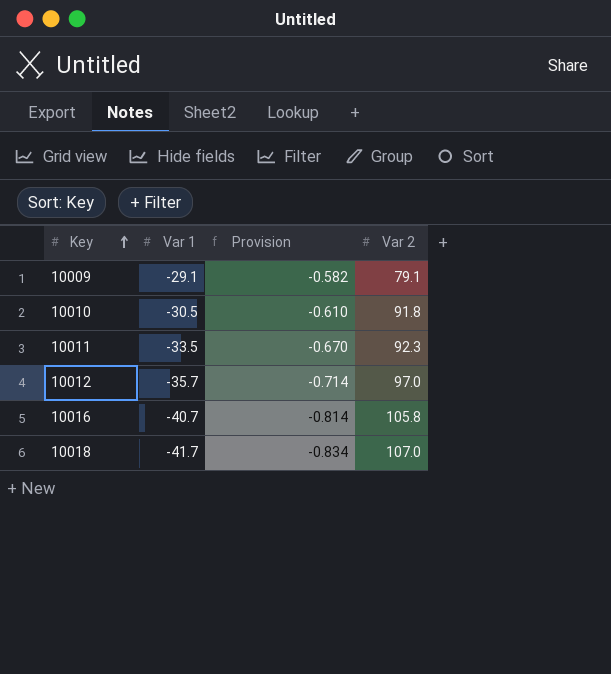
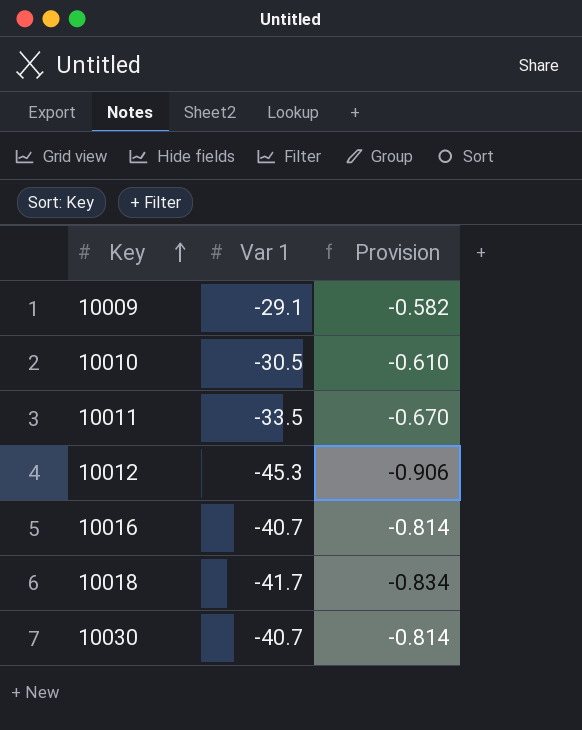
column Var 2 | position: 4 -> none
10012 | Var 1: -35.7 -> -45.3
10012 | Provision: -0.714 -> -0.906
row 10030: none -> -40.7 | -0.814

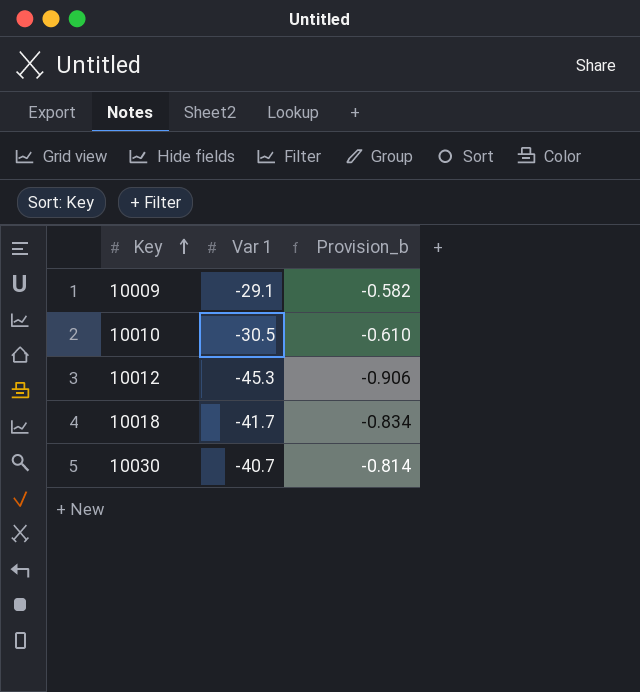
column name: Provision -> Provision_b
row 10011: -33.5 | -0.670 -> none
row 10016: -40.7 | -0.814 -> none

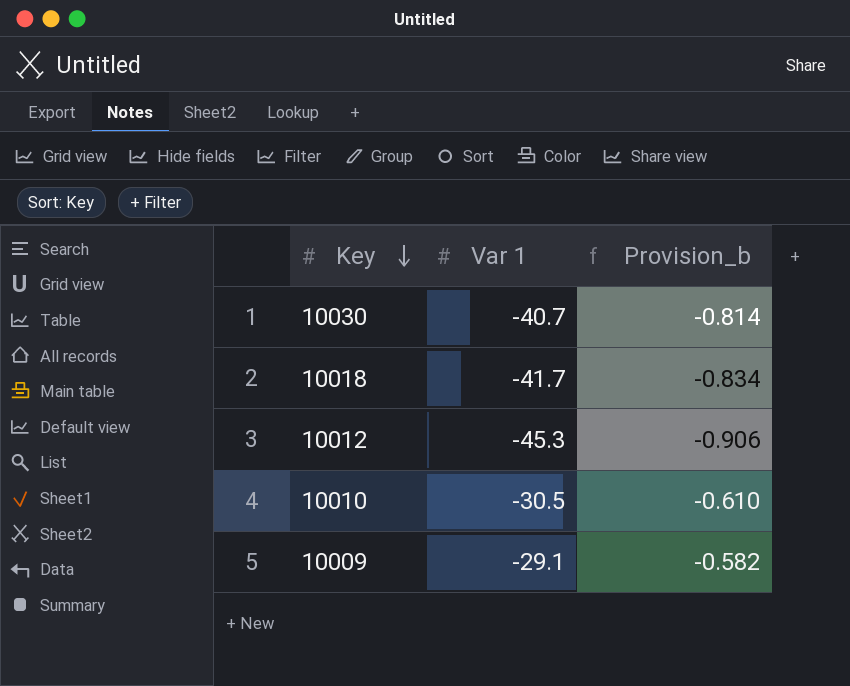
row order: Key ascending -> Key descending

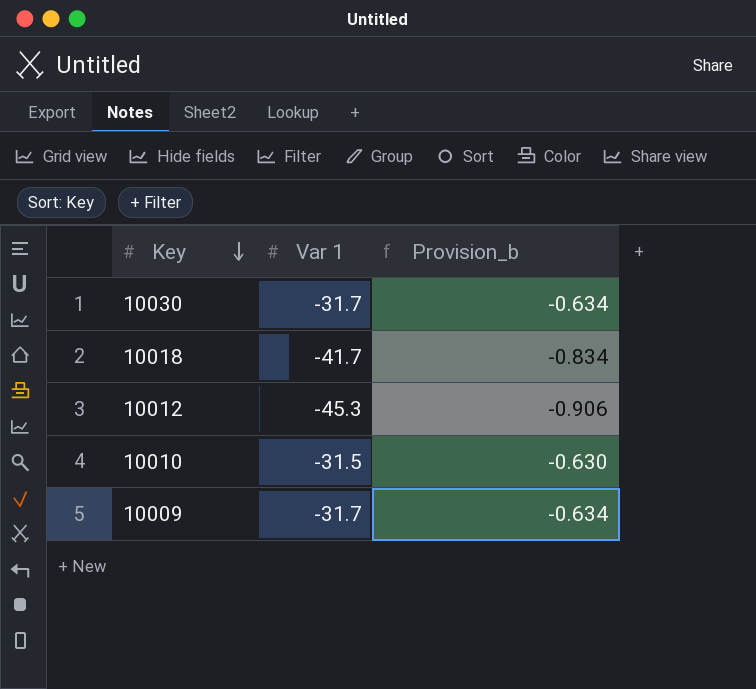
10030 | Var 1: -40.7 -> -31.7
10030 | Provision_b: -0.814 -> -0.634
10010 | Var 1: -30.5 -> -31.5
10010 | Provision_b: -0.610 -> -0.630
10009 | Var 1: -29.1 -> -31.7
10009 | Provision_b: -0.582 -> -0.634

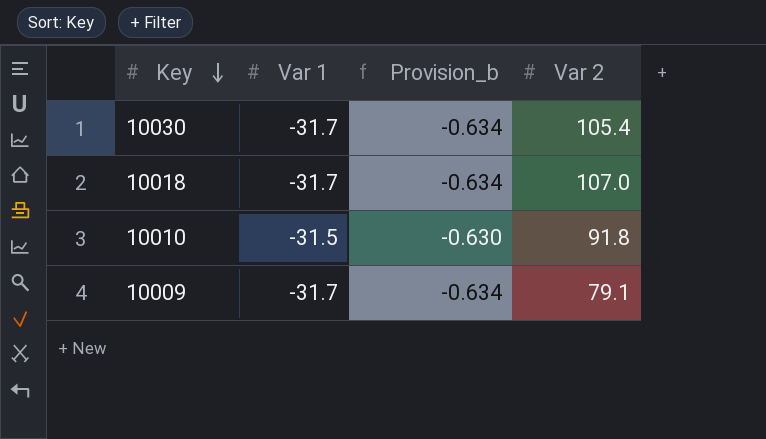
column Var 2 | position: none -> 4
row 10012: -45.3 | -0.906 -> none
10018 | Var 1: -41.7 -> -31.7
10018 | Provision_b: -0.834 -> -0.634

